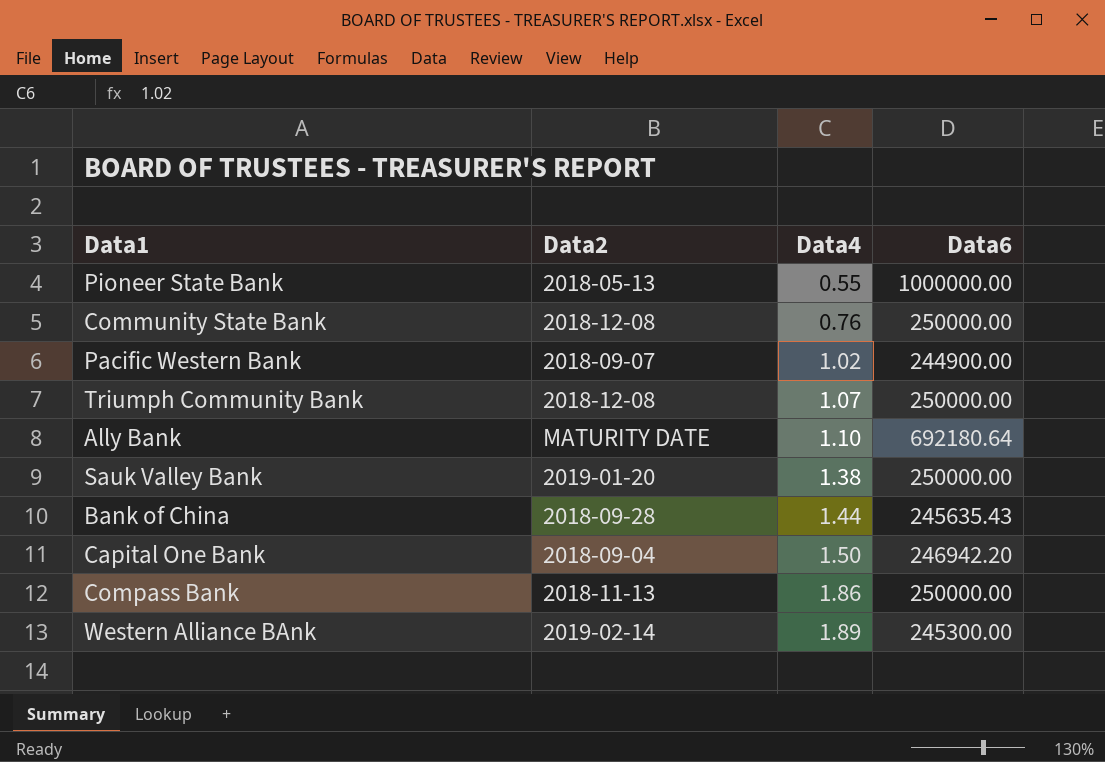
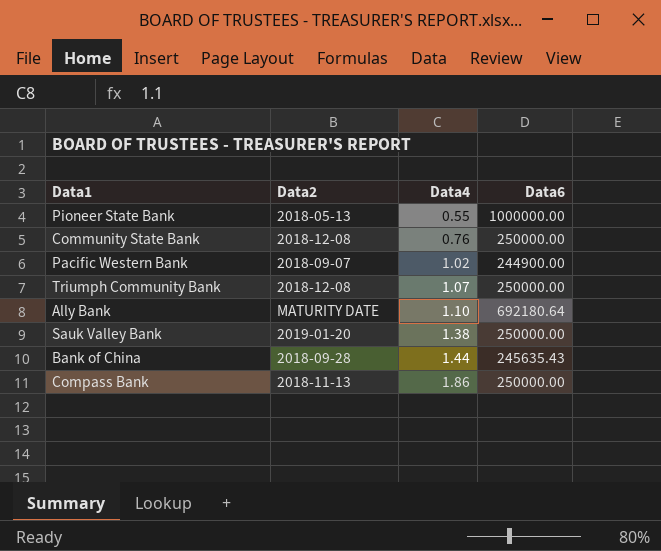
row Capital One Bank: 2018-09-04 | 1.50 | 246942.20 -> none
row Western Alliance BAnk: 2019-02-14 | 1.89 | 245300.00 -> none

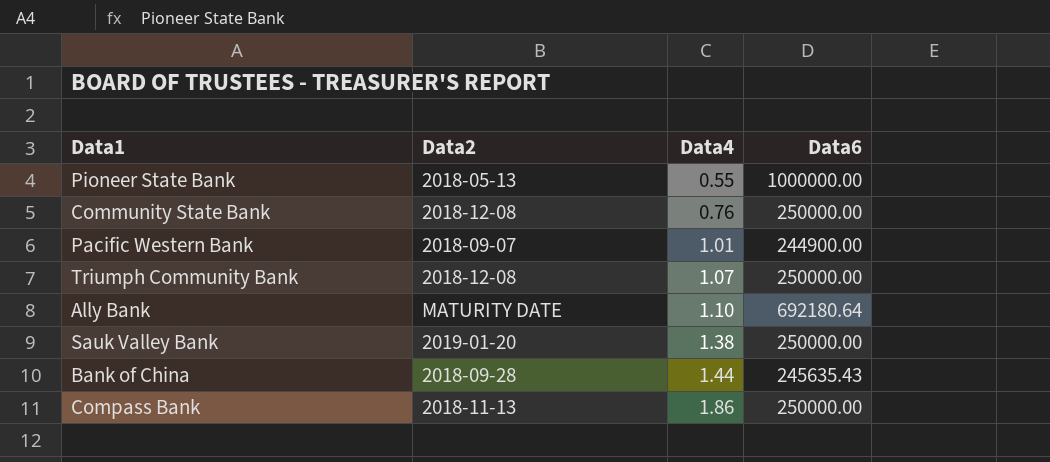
Pacific Western Bank | Data4: 1.02 -> 1.01

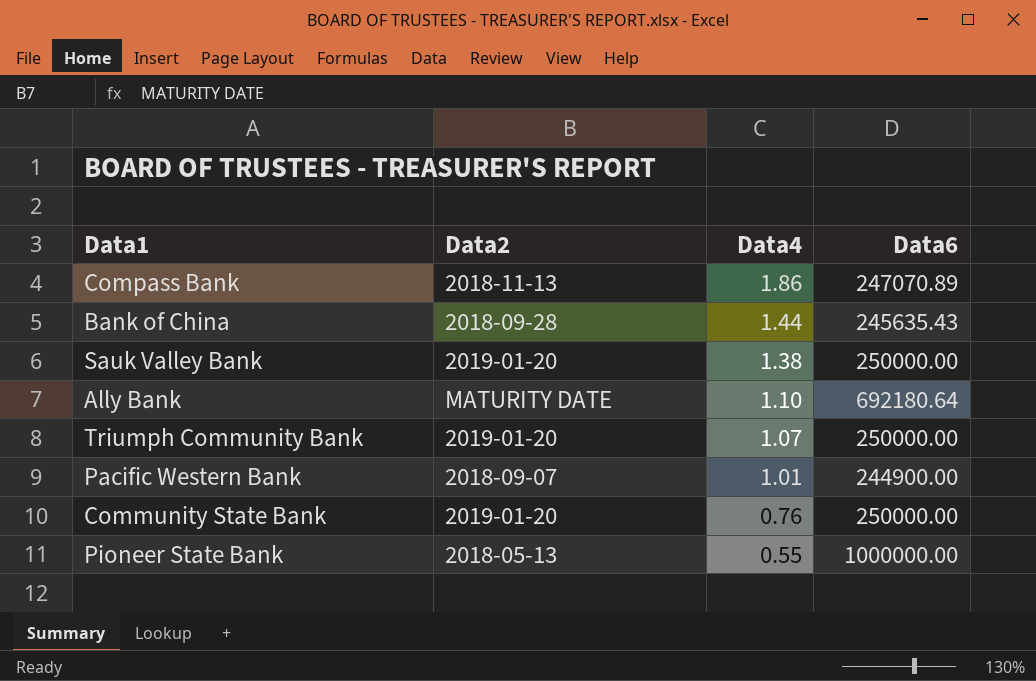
row order: Data4 ascending -> Data4 descending
Compass Bank | Data6: 250000.00 -> 247070.89
Triumph Community Bank | Data2: 2018-12-08 -> 2019-01-20
Community State Bank | Data2: 2018-12-08 -> 2019-01-20

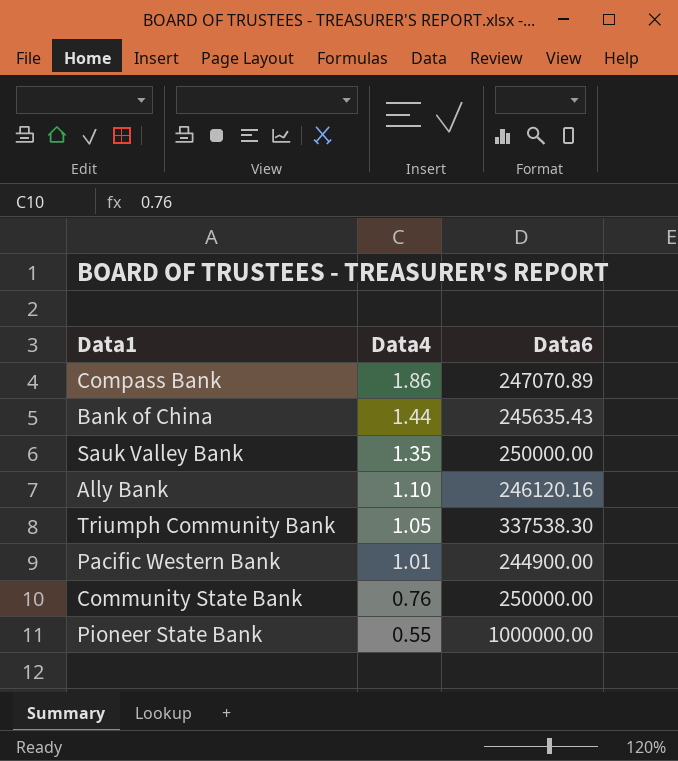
column Data2 | position: 2 -> none
Sauk Valley Bank | Data4: 1.38 -> 1.35
Ally Bank | Data6: 692180.64 -> 246120.16
Triumph Community Bank | Data4: 1.07 -> 1.05
Triumph Community Bank | Data6: 250000.00 -> 337538.30

